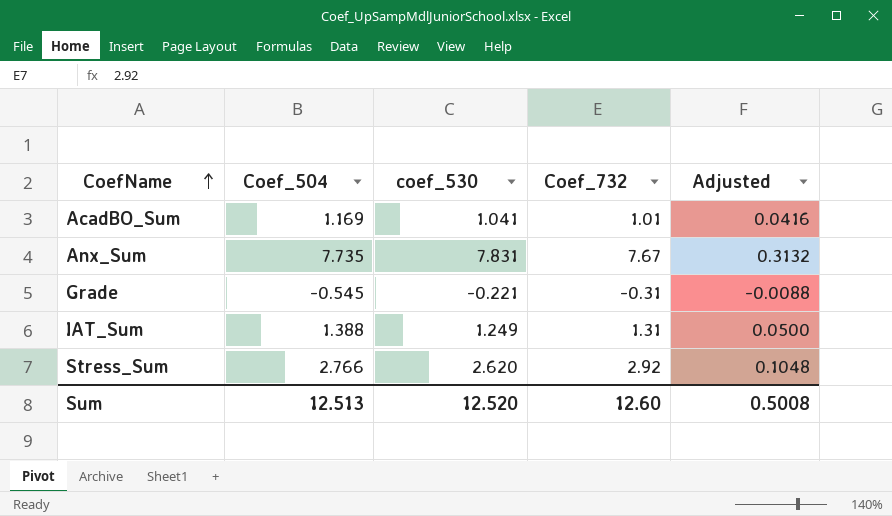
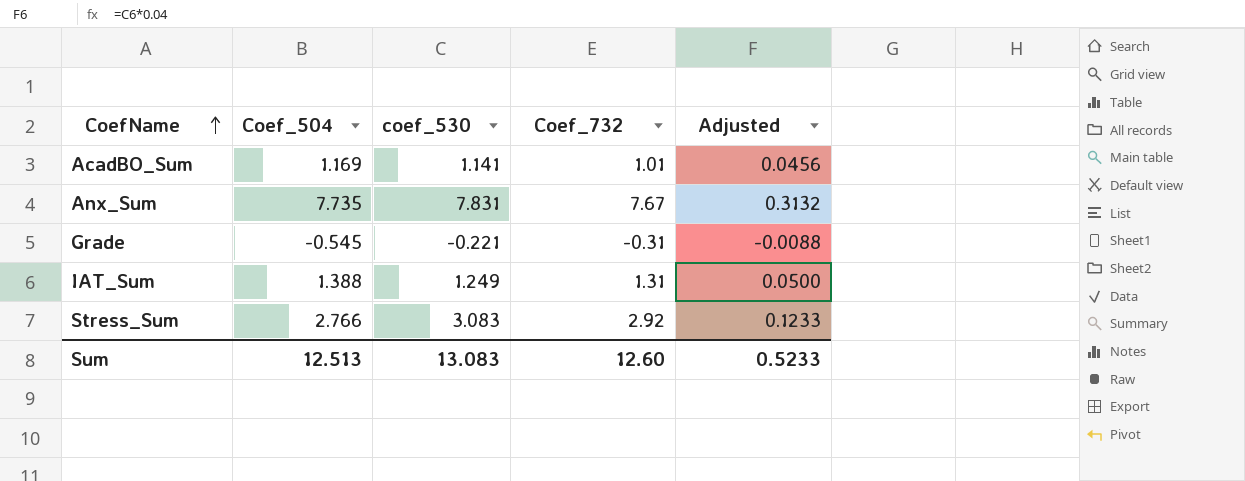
AcadBO_Sum | coef_530: 1.041 -> 1.141
AcadBO_Sum | Adjusted: 0.0416 -> 0.0456
Stress_Sum | coef_530: 2.620 -> 3.083
Stress_Sum | Adjusted: 0.1048 -> 0.1233
Sum | coef_530: 12.520 -> 13.083
Sum | Adjusted: 0.5008 -> 0.5233

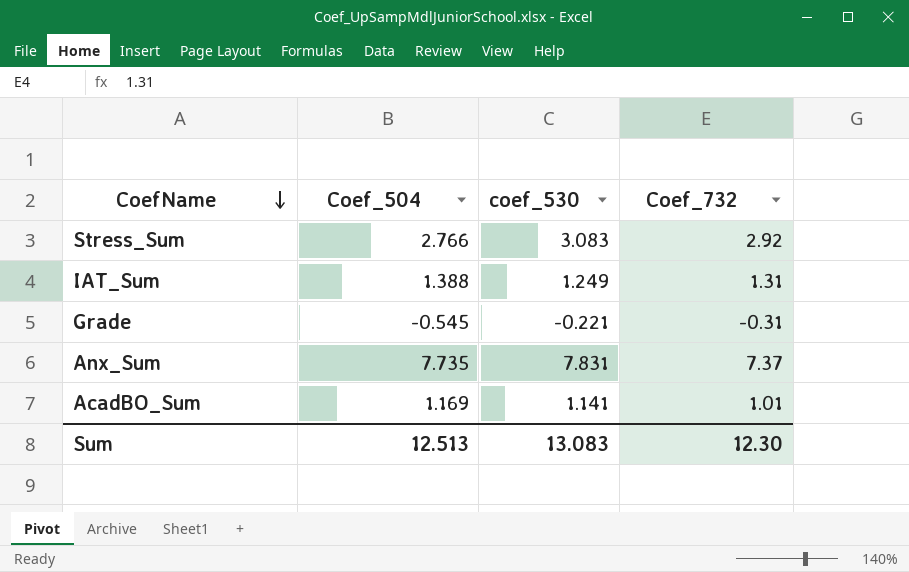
row order: CoefName ascending -> CoefName descending
column Adjusted | formula: [coef_530] * 0.04 -> none
Anx_Sum | Coef_732: 7.67 -> 7.37
Sum | Coef_732: 12.60 -> 12.30

